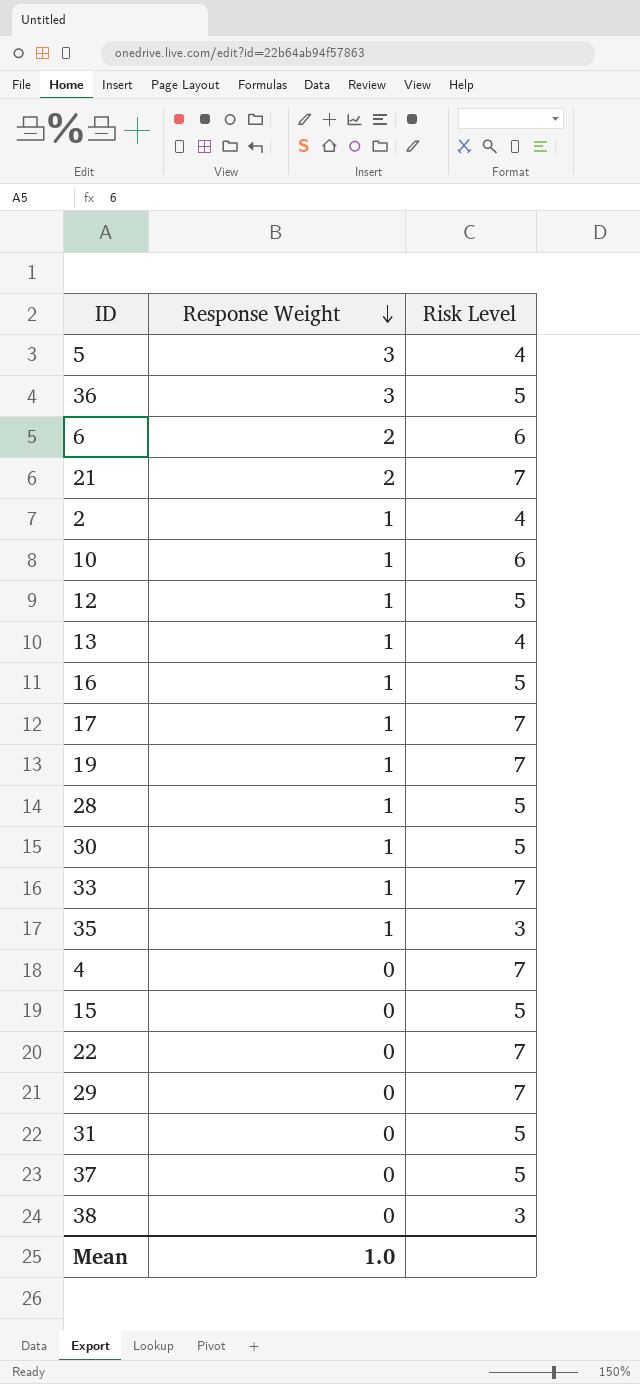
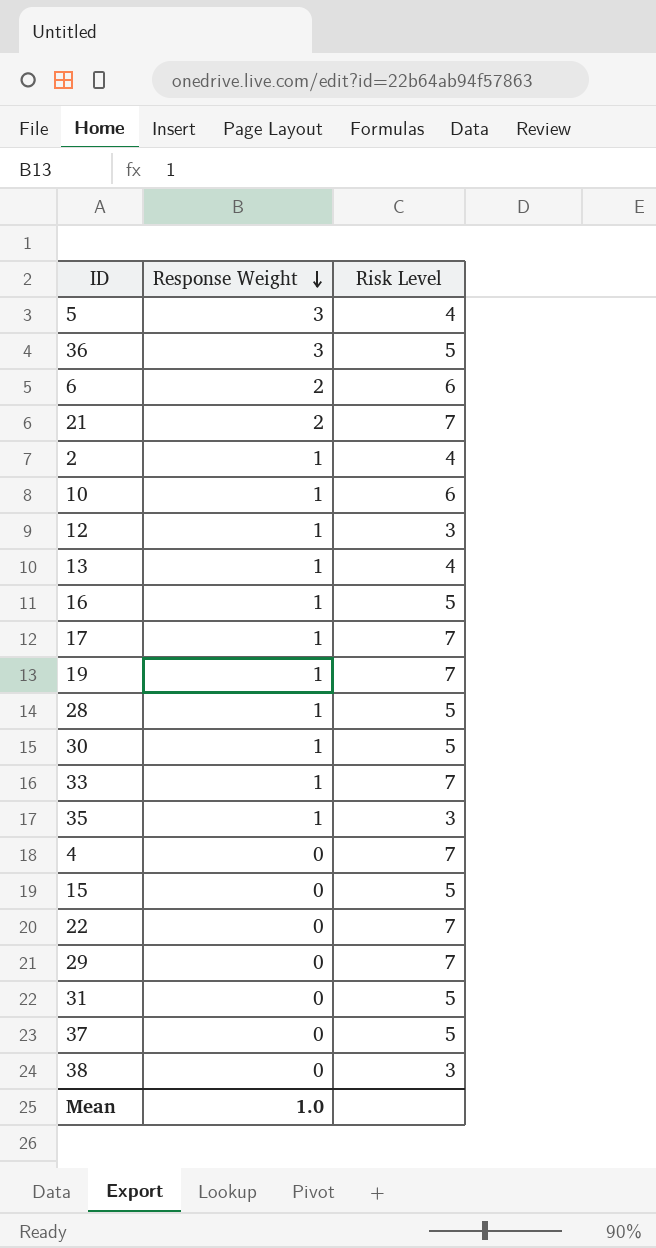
12 | Risk Level: 5 -> 3

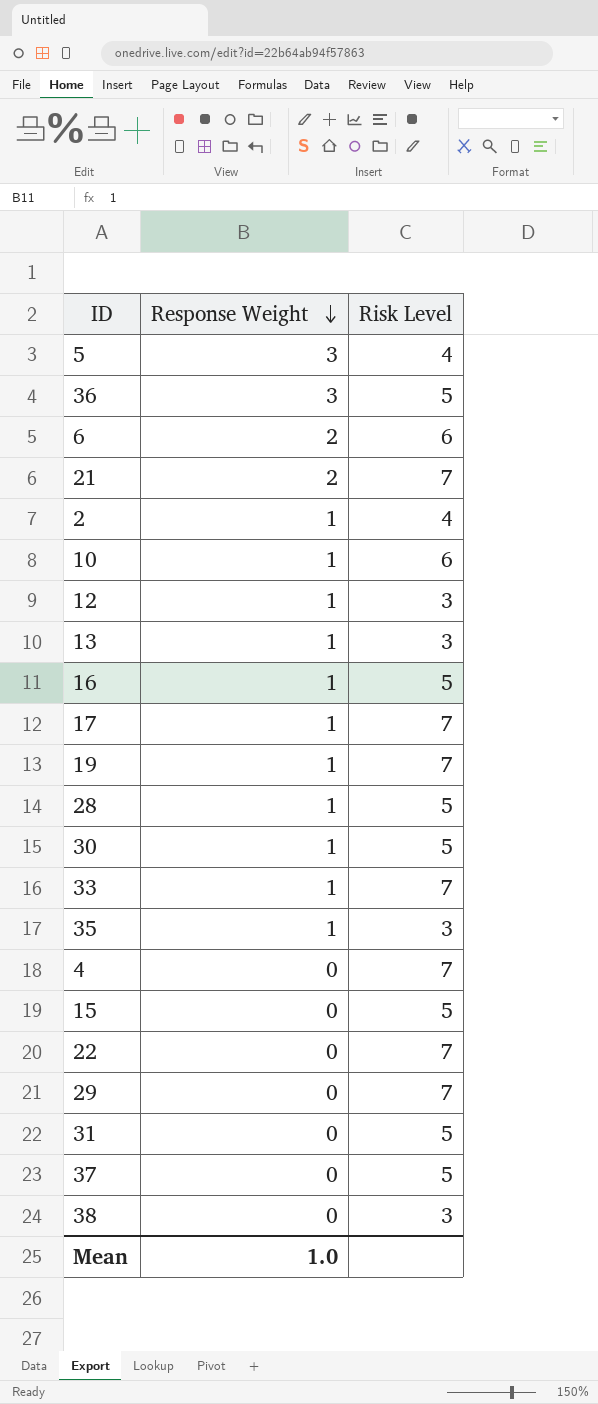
13 | Risk Level: 4 -> 3

